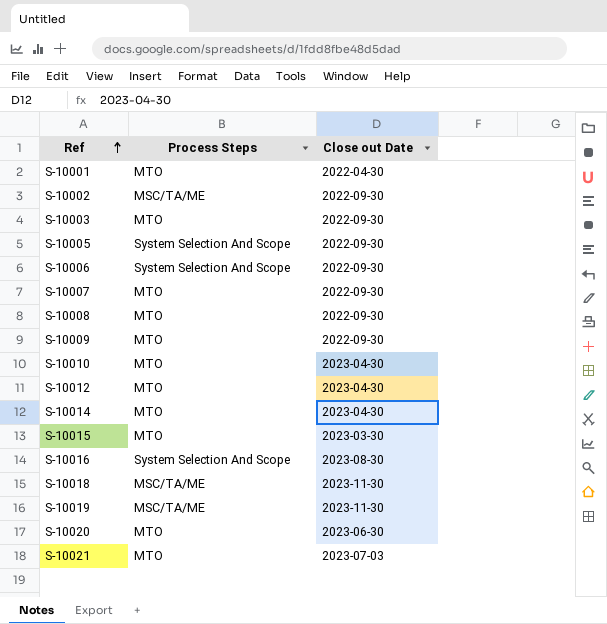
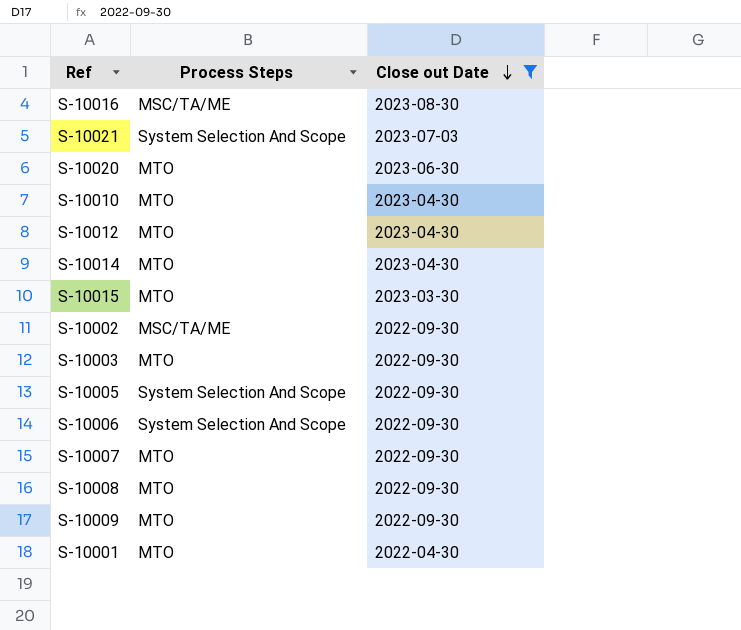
filter: none -> Close out Date != 2023-11-30
row order: Ref ascending -> Close out Date descending
S-10016 | Process Steps: System Selection And Scope -> MSC/TA/ME
S-10021 | Process Steps: MTO -> System Selection And Scope

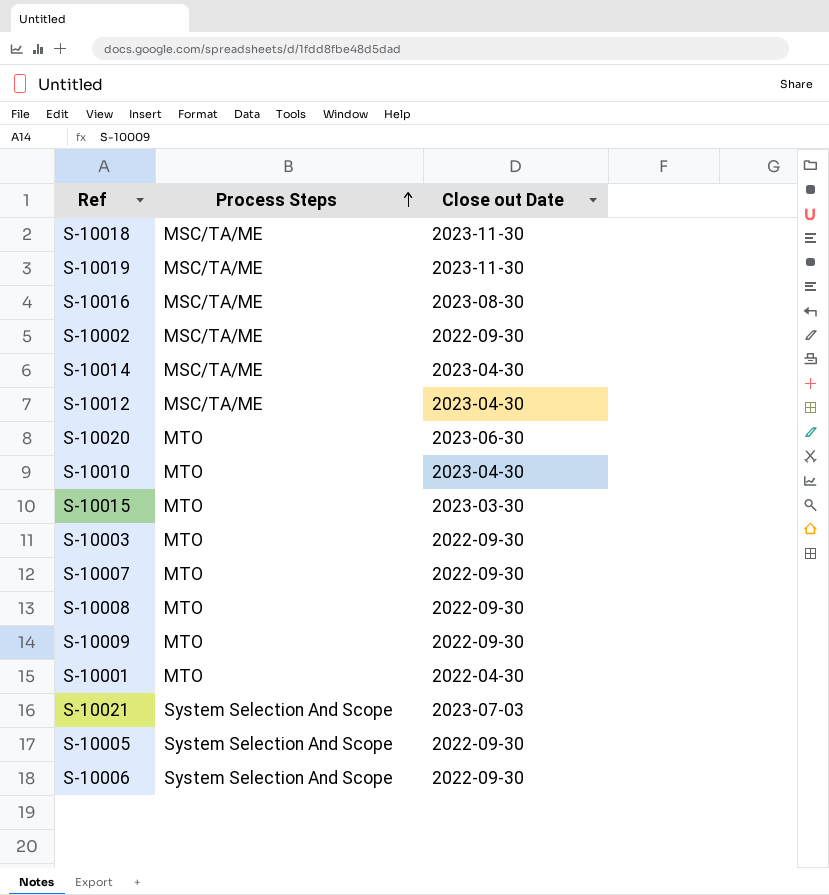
filter: Close out Date != 2023-11-30 -> none
row order: Close out Date descending -> Process Steps ascending
S-10014 | Process Steps: MTO -> MSC/TA/ME
S-10012 | Process Steps: MTO -> MSC/TA/ME

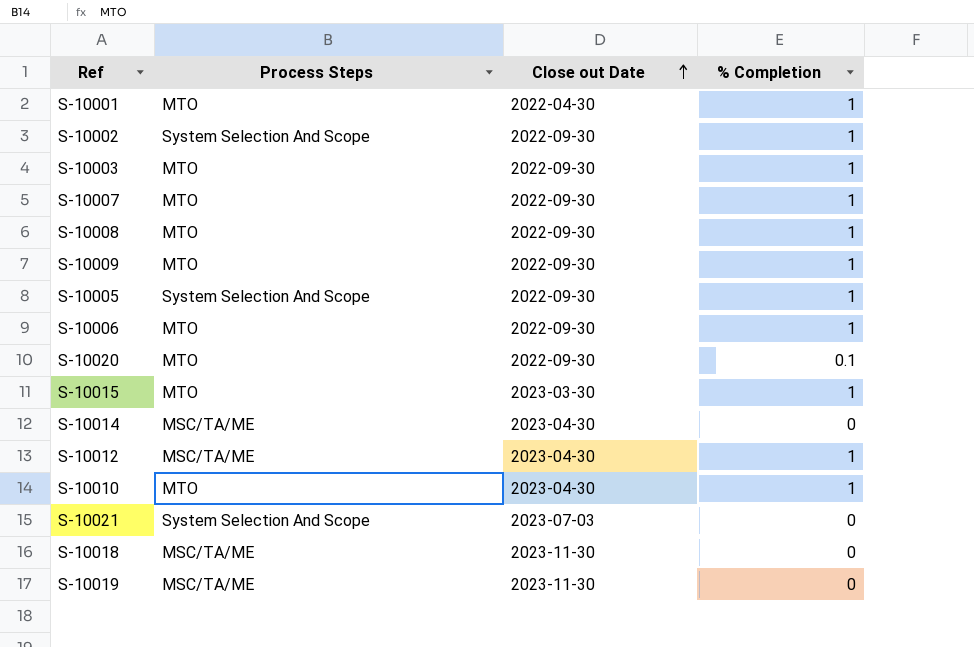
row order: Process Steps ascending -> Close out Date ascending
column % Completion | position: none -> 4
row S-10016: MSC/TA/ME | 2023-08-30 -> none
S-10002 | Process Steps: MSC/TA/ME -> System Selection And Scope
S-10006 | Process Steps: System Selection And Scope -> MTO
S-10020 | Close out Date: 2023-06-30 -> 2022-09-30

